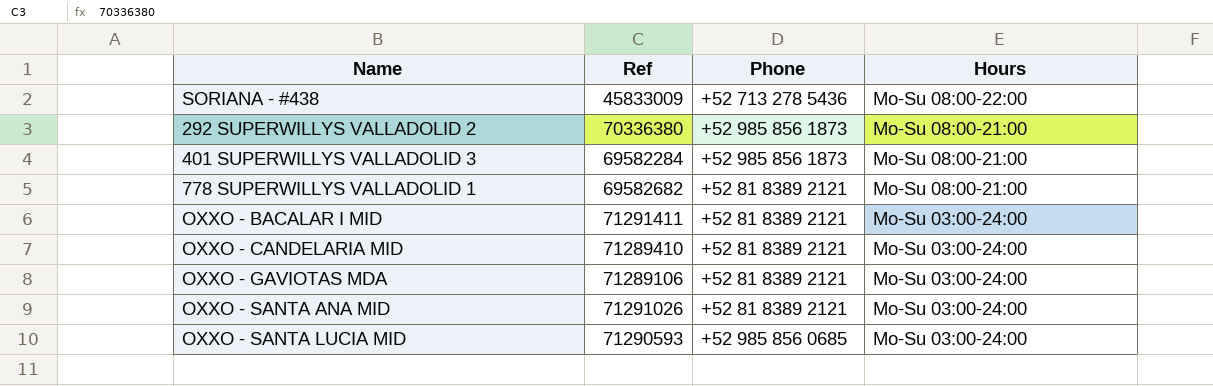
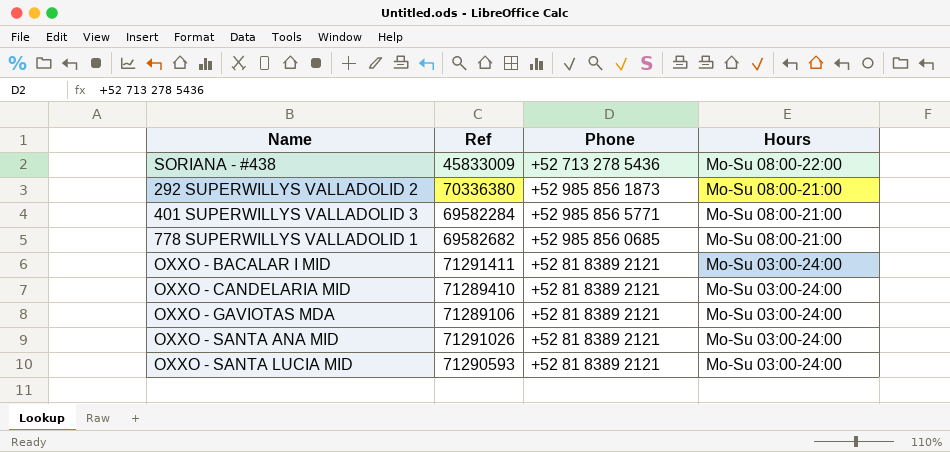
401 SUPERWILLYS VALLADOLID 3 | Phone: +52 985 856 1873 -> +52 985 856 5771
778 SUPERWILLYS VALLADOLID 1 | Phone: +52 81 8389 2121 -> +52 985 856 0685
OXXO - SANTA LUCIA MID | Phone: +52 985 856 0685 -> +52 81 8389 2121

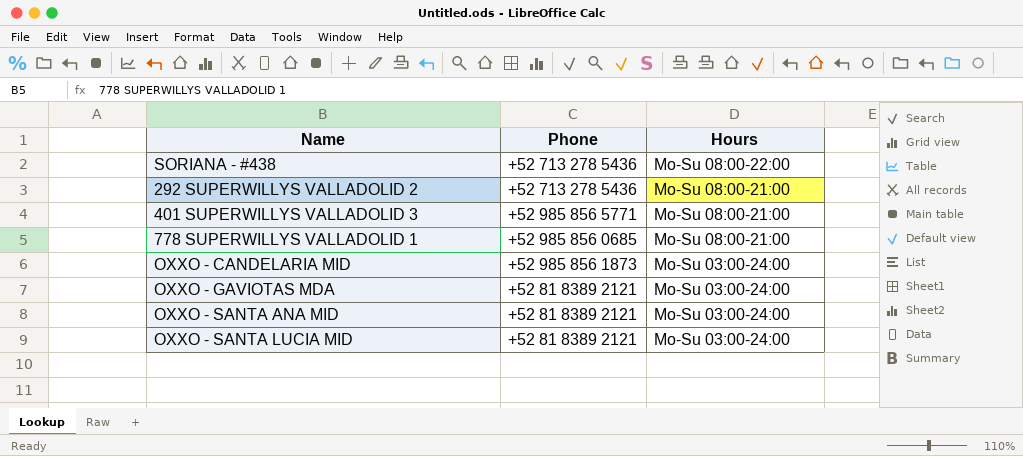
column Ref | position: 2 -> none
row OXXO - BACALAR I MID: 71291411 | +52 81 8389 2121 | Mo-Su 03:00-24:00 -> none
292 SUPERWILLYS VALLADOLID 2 | Phone: +52 985 856 1873 -> +52 713 278 5436
OXXO - CANDELARIA MID | Phone: +52 81 8389 2121 -> +52 985 856 1873

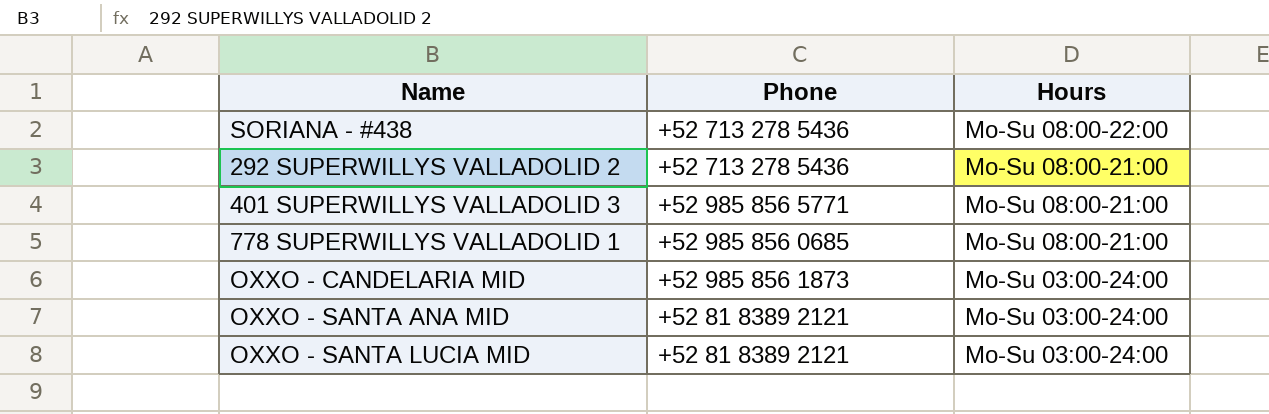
row OXXO - GAVIOTAS MDA: +52 81 8389 2121 | Mo-Su 03:00-24:00 -> none

